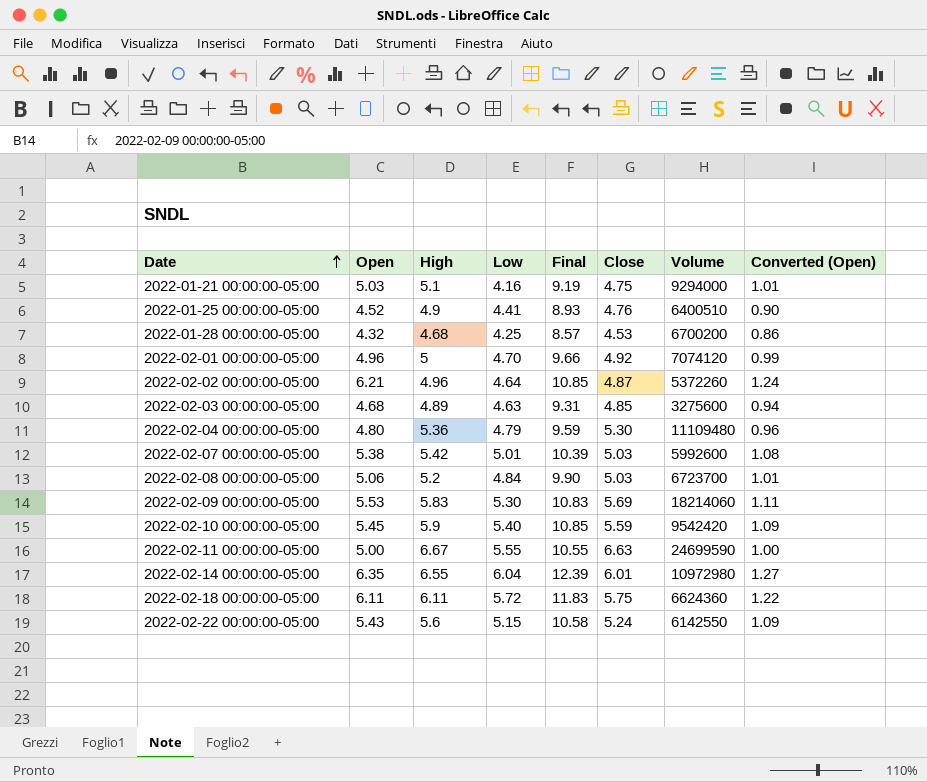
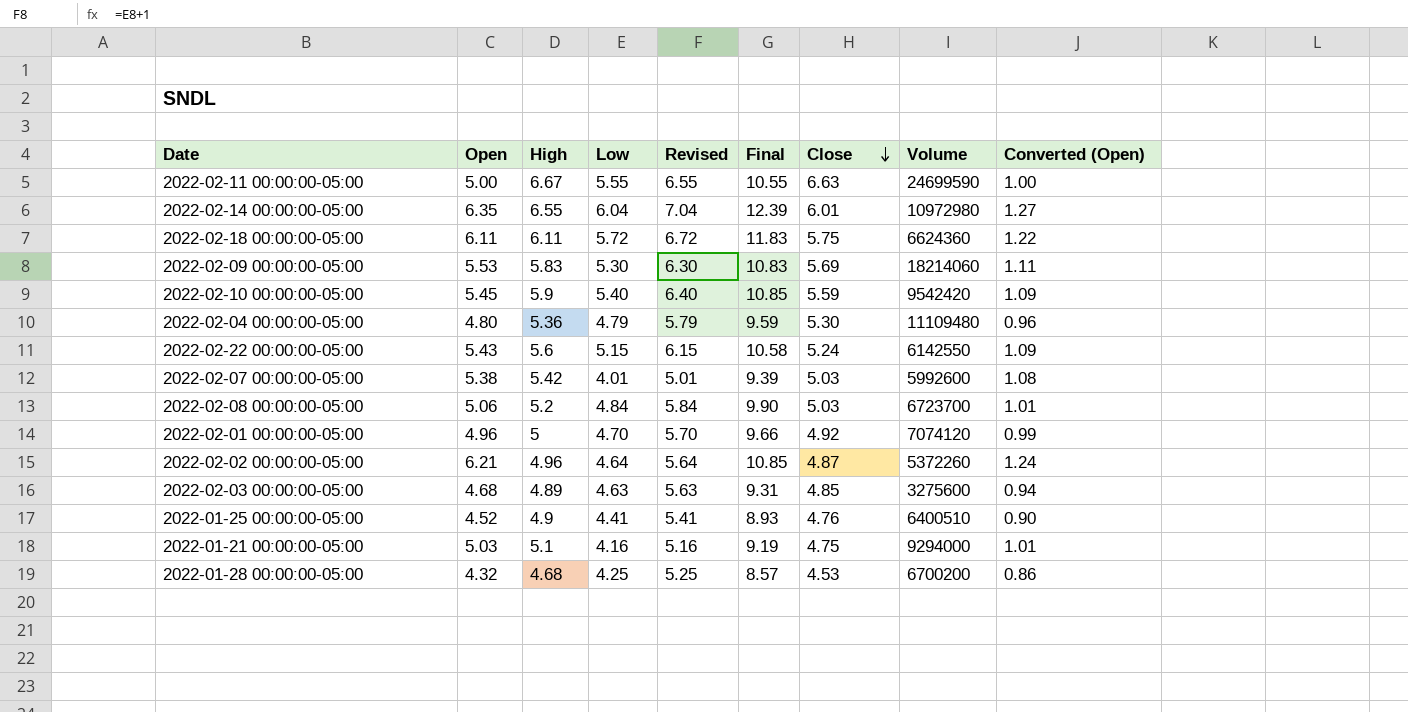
row order: Date ascending -> Close descending
column Revised | formula: none -> [Low] + 1
2022-02-07 00:00:00-05:00 | Low: 5.01 -> 4.01
2022-02-07 00:00:00-05:00 | Final: 10.39 -> 9.39

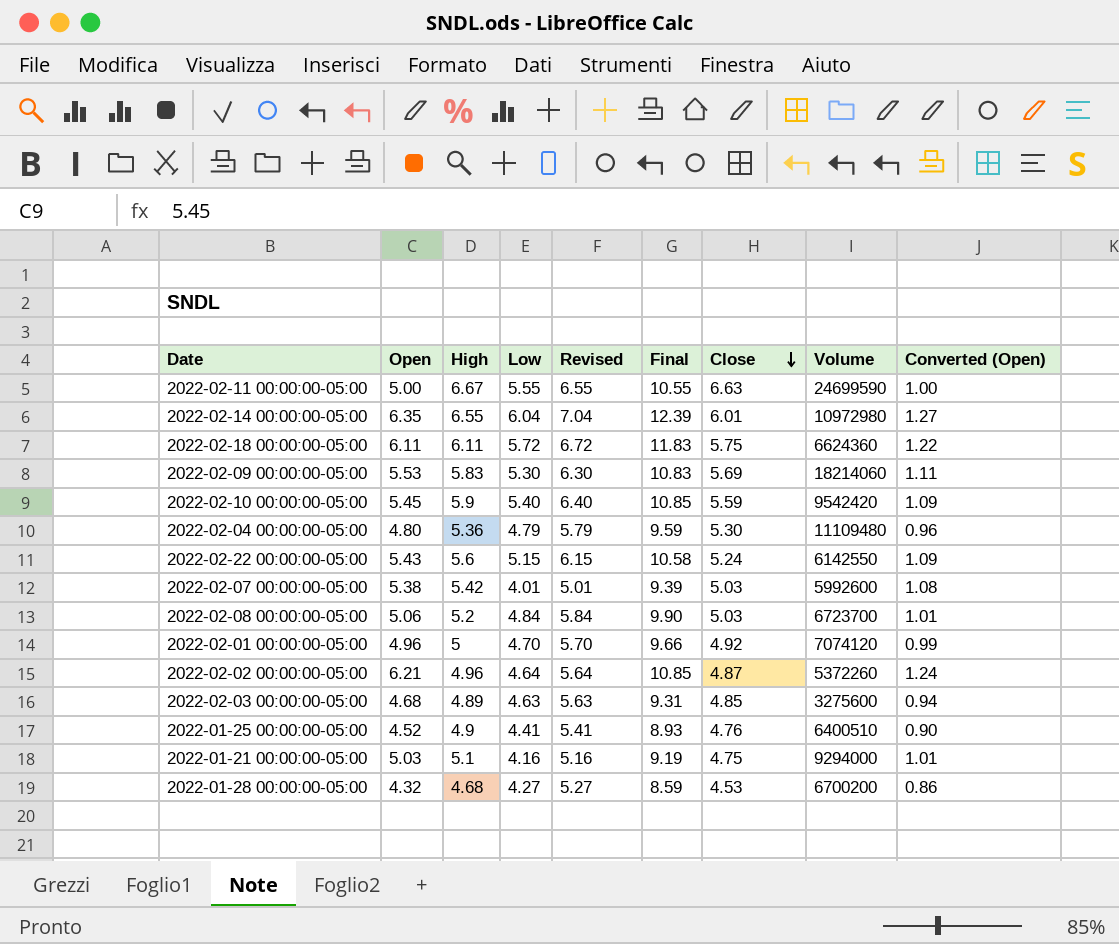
2022-01-28 00:00:00-05:00 | Low: 4.25 -> 4.27
2022-01-28 00:00:00-05:00 | Revised: 5.25 -> 5.27
2022-01-28 00:00:00-05:00 | Final: 8.57 -> 8.59

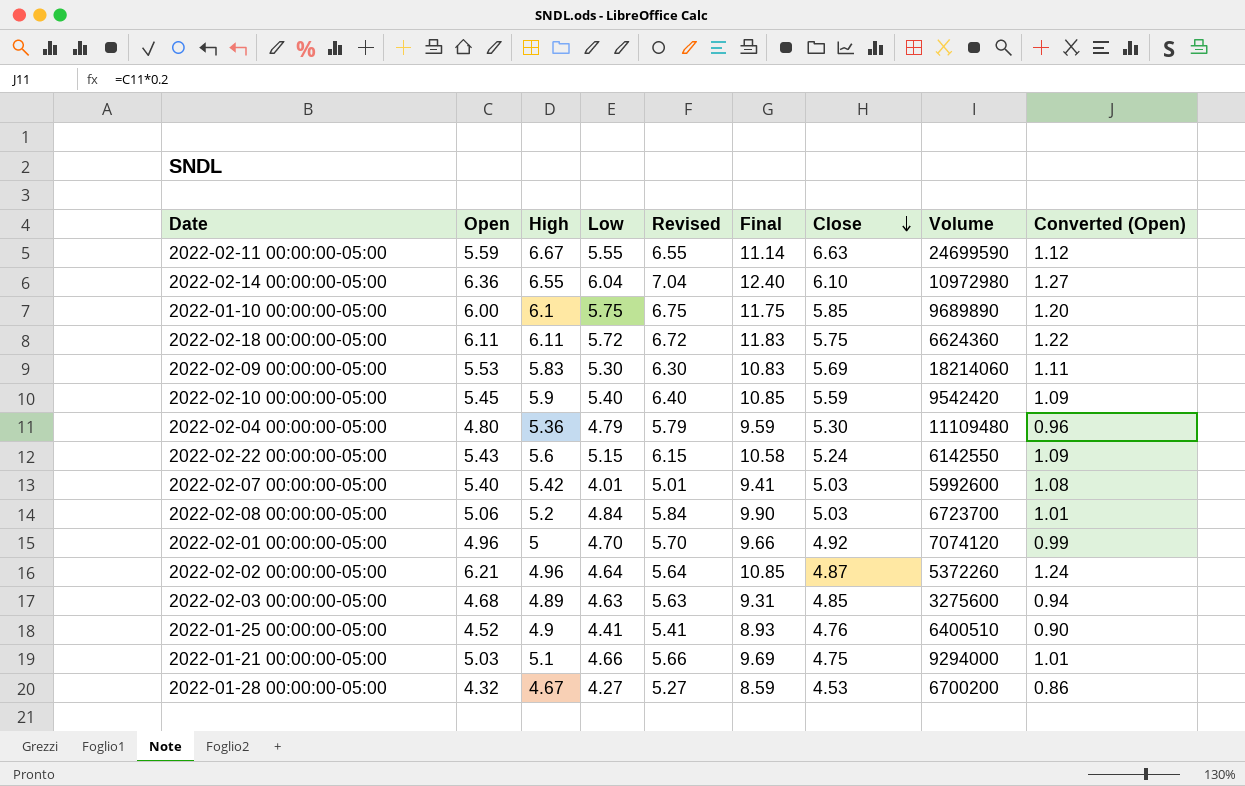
2022-02-11 00:00:00-05:00 | Open: 5.00 -> 5.59
2022-02-11 00:00:00-05:00 | Final: 10.55 -> 11.14
2022-02-11 00:00:00-05:00 | Converted (Open): 1.00 -> 1.12
2022-02-14 00:00:00-05:00 | Open: 6.35 -> 6.36
2022-02-14 00:00:00-05:00 | Final: 12.39 -> 12.40
2022-02-14 00:00:00-05:00 | Close: 6.01 -> 6.10
row 2022-01-10 00:00:00-05:00: none -> 6.00 | 6.1 | 5.75 | 6.75 | 11.75 | 5.85 | 9689890 | 1.20
2022-02-07 00:00:00-05:00 | Open: 5.38 -> 5.40
2022-02-07 00:00:00-05:00 | Final: 9.39 -> 9.41
2022-01-21 00:00:00-05:00 | Low: 4.16 -> 4.66
2022-01-21 00:00:00-05:00 | Revised: 5.16 -> 5.66
2022-01-21 00:00:00-05:00 | Final: 9.19 -> 9.69
2022-01-28 00:00:00-05:00 | High: 4.68 -> 4.67

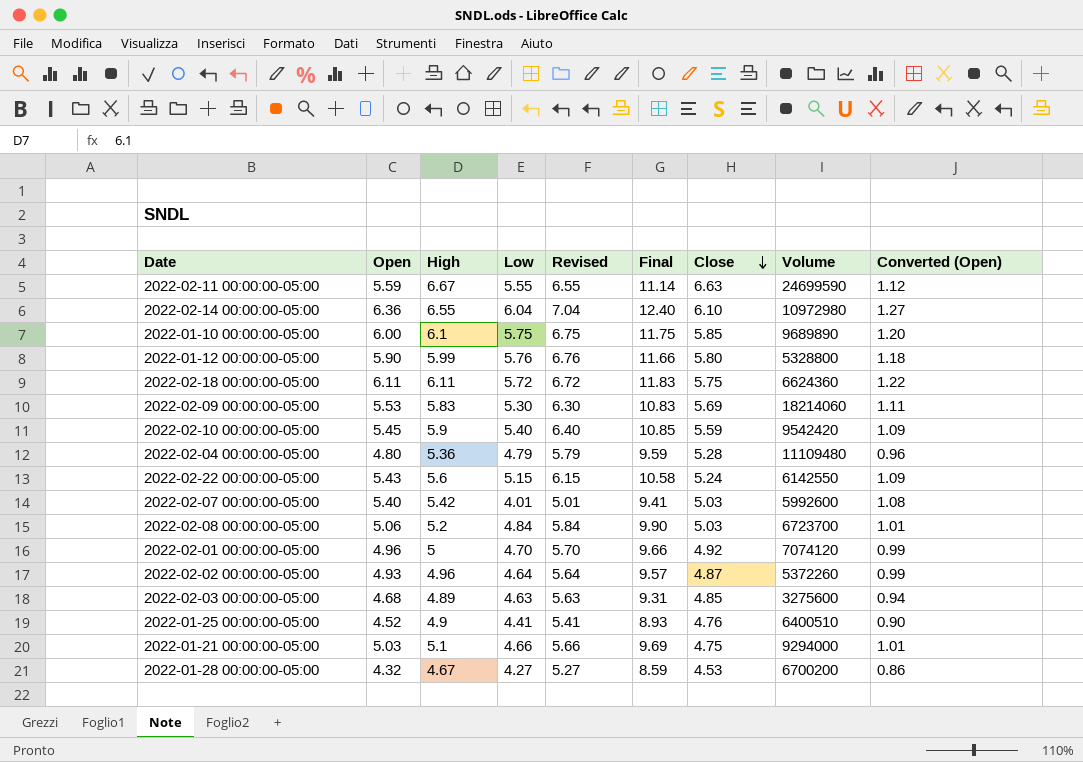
row 2022-01-12 00:00:00-05:00: none -> 5.90 | 5.99 | 5.76 | 6.76 | 11.66 | 5.80 | 5328800 | 1.18
2022-02-04 00:00:00-05:00 | Close: 5.30 -> 5.28
2022-02-02 00:00:00-05:00 | Open: 6.21 -> 4.93
2022-02-02 00:00:00-05:00 | Final: 10.85 -> 9.57
2022-02-02 00:00:00-05:00 | Converted (Open): 1.24 -> 0.99

